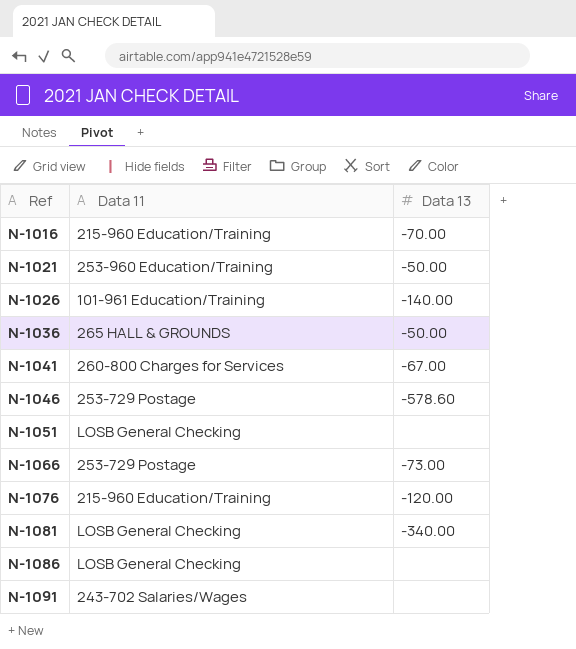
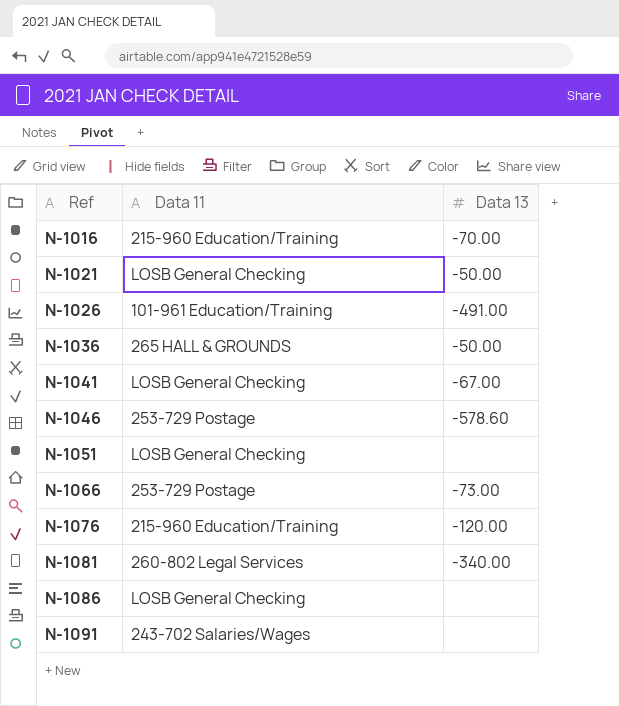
N-1021 | Data 11: 253-960 Education/Training -> LOSB General Checking
N-1026 | Data 13: -140.00 -> -491.00
N-1041 | Data 11: 260-800 Charges for Services -> LOSB General Checking
N-1081 | Data 11: LOSB General Checking -> 260-802 Legal Services

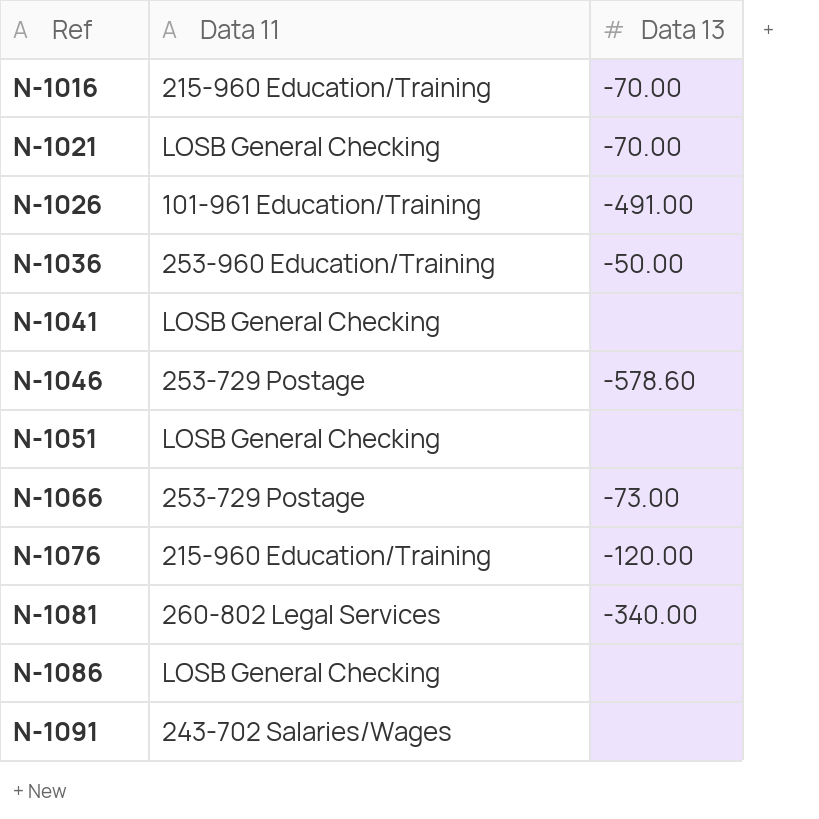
N-1021 | Data 13: -50.00 -> -70.00
N-1036 | Data 11: 265 HALL & GROUNDS -> 253-960 Education/Training
N-1041 | Data 13: -67.00 -> none

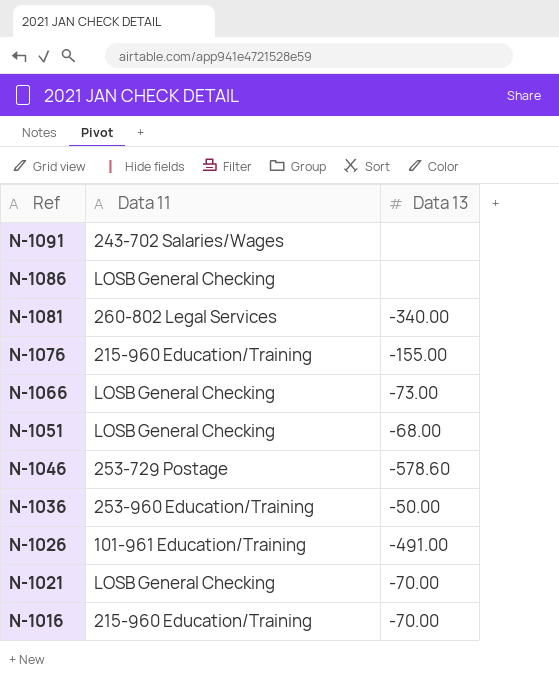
row order: Ref ascending -> Ref descending
row N-1041: LOSB General Checking | none -> none
N-1076 | Data 13: -120.00 -> -155.00
N-1066 | Data 11: 253-729 Postage -> LOSB General Checking
N-1051 | Data 13: none -> -68.00

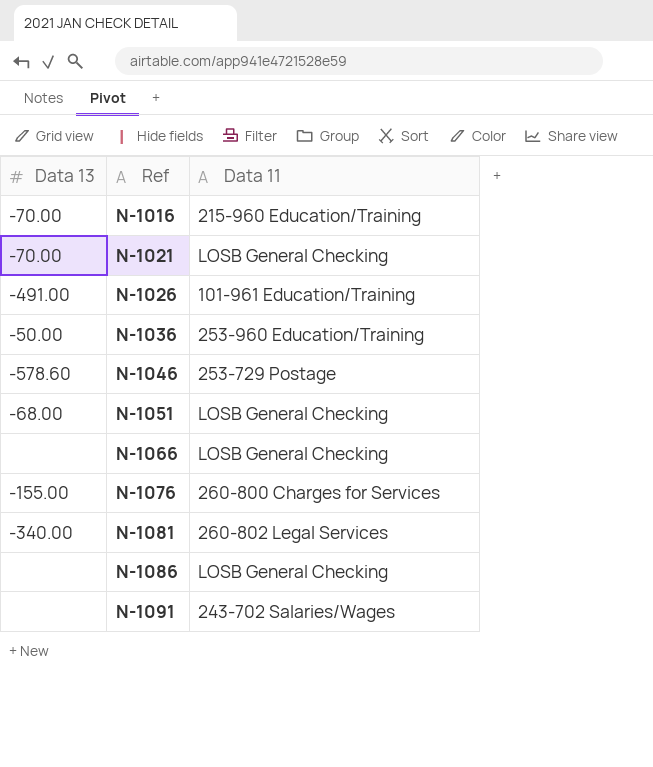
row order: Ref descending -> Ref ascending
column Data 13 | position: 3 -> 1
N-1066 | Data 13: -73.00 -> none
N-1076 | Data 11: 215-960 Education/Training -> 260-800 Charges for Services

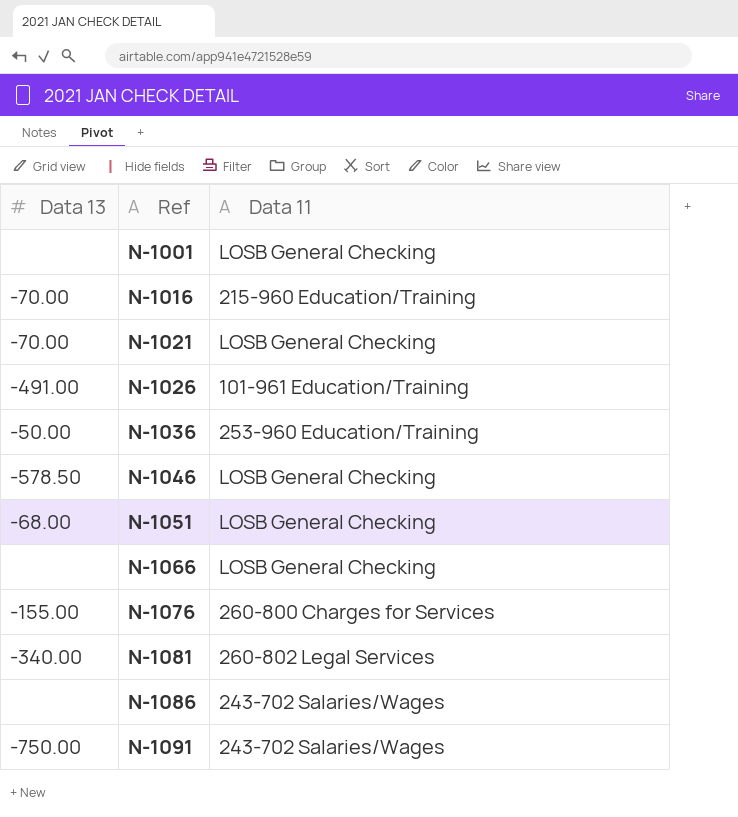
row N-1001: none -> none | LOSB General Checking
N-1046 | Data 13: -578.60 -> -578.50
N-1046 | Data 11: 253-729 Postage -> LOSB General Checking
N-1086 | Data 11: LOSB General Checking -> 243-702 Salaries/Wages
N-1091 | Data 13: none -> -750.00

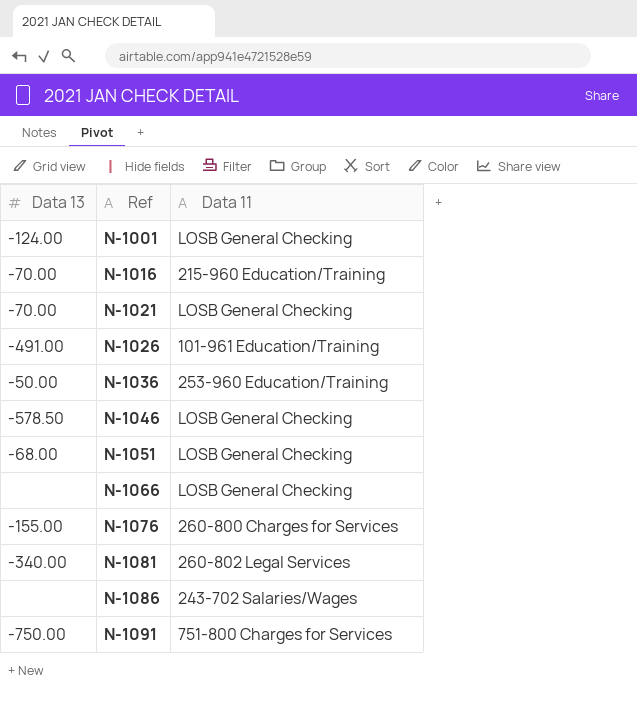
N-1001 | Data 13: none -> -124.00
N-1091 | Data 11: 243-702 Salaries/Wages -> 751-800 Charges for Services

